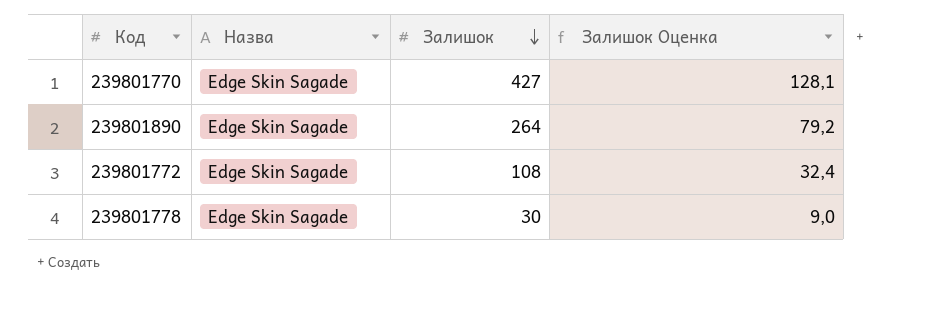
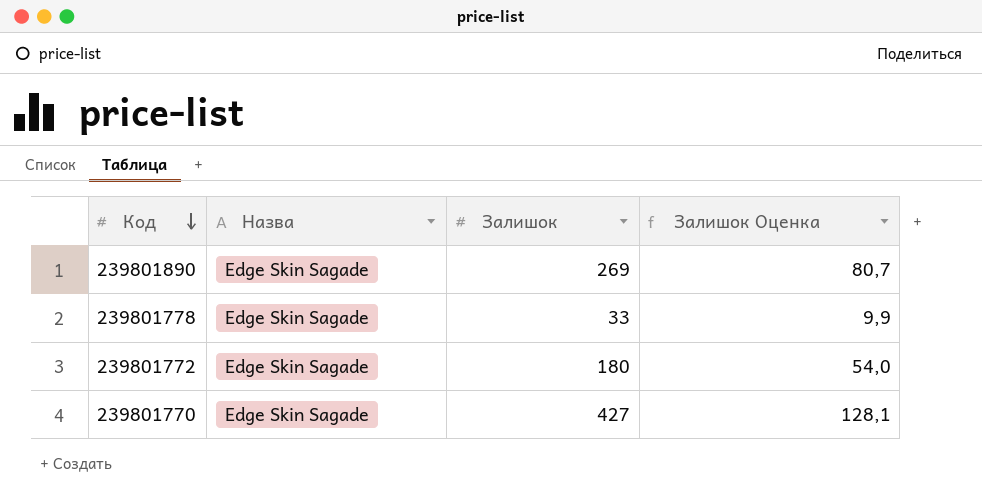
row order: Залишок descending -> Код descending
239801890 | Залишок: 264 -> 269
239801890 | Залишок Оценка: 79,2 -> 80,7
239801778 | Залишок: 30 -> 33
239801778 | Залишок Оценка: 9,0 -> 9,9
239801772 | Залишок: 108 -> 180
239801772 | Залишок Оценка: 32,4 -> 54,0

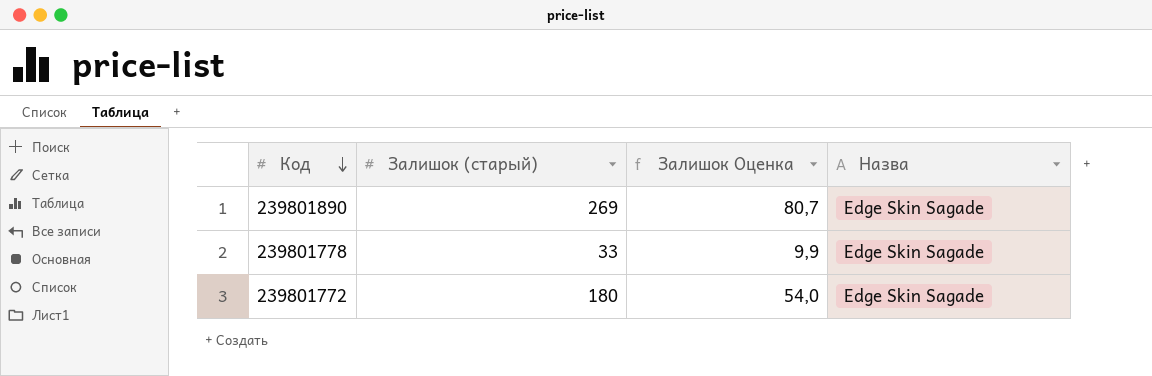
column name: Залишок -> Залишок (старый)
column Назва | position: 2 -> 4
row 239801770: Edge Skin Sagade | 427 | 128,1 -> none

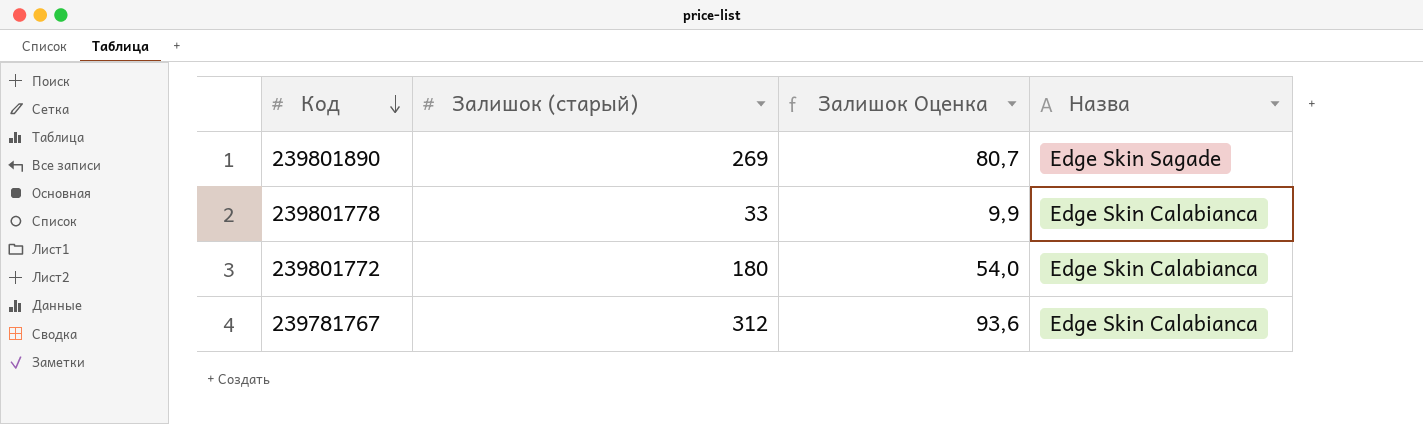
239801778 | Назва: Edge Skin Sagade -> Edge Skin Calabianca
239801772 | Назва: Edge Skin Sagade -> Edge Skin Calabianca
row 239781767: none -> 312 | 93,6 | Edge Skin Calabianca

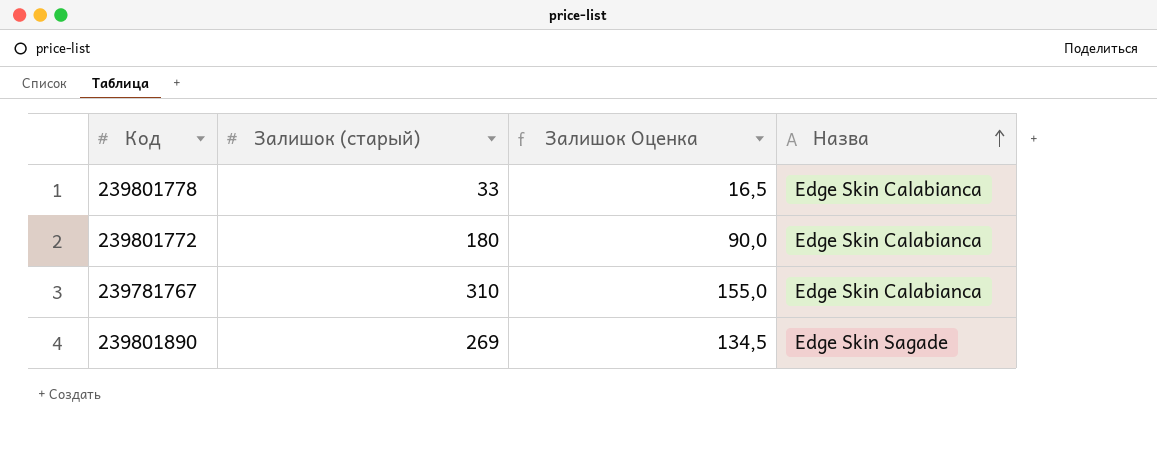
row order: Код descending -> Назва ascending
column Залишок Оценка | formula: [Залишок (старый)] * 0,3 -> [Залишок (старый)] * 0,5
239781767 | Залишок (старый): 312 -> 310

